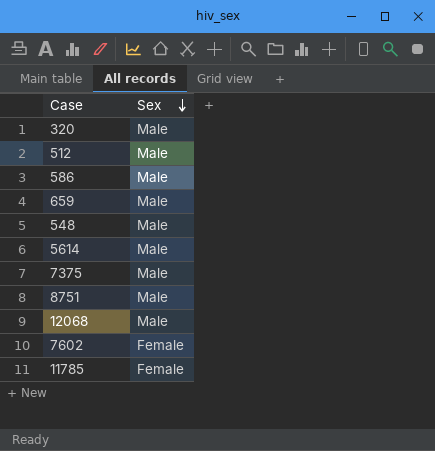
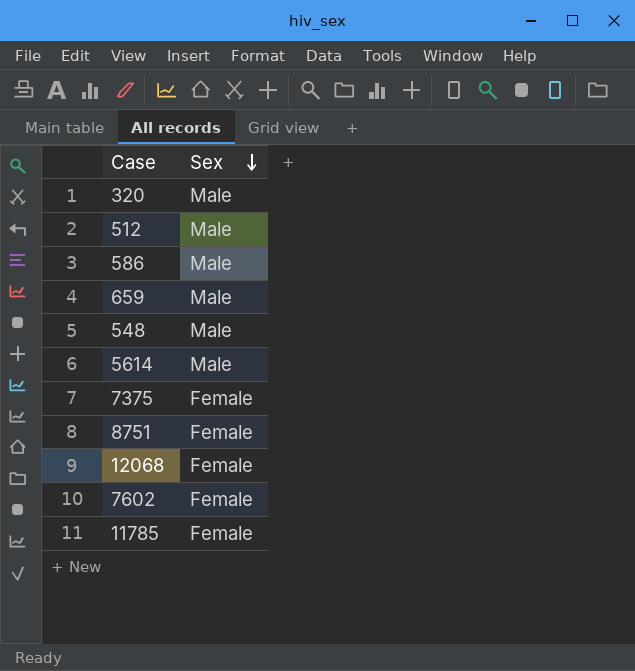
7375 | Sex: Male -> Female
8751 | Sex: Male -> Female
12068 | Sex: Male -> Female

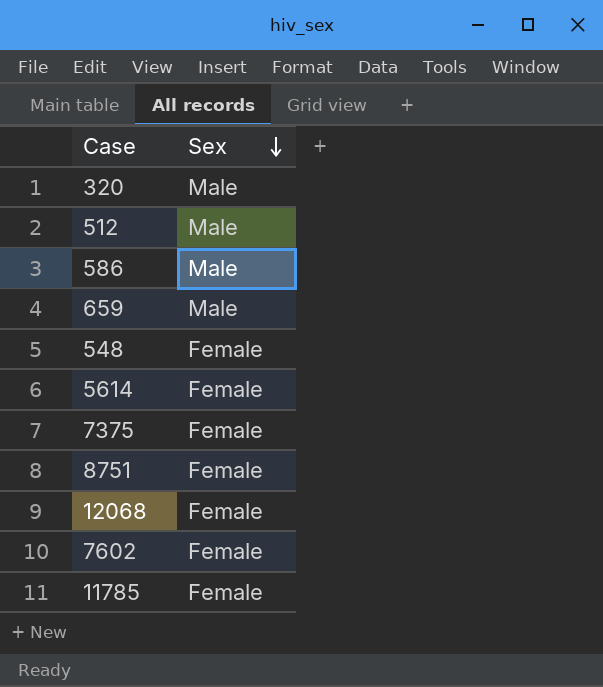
548 | Sex: Male -> Female
5614 | Sex: Male -> Female

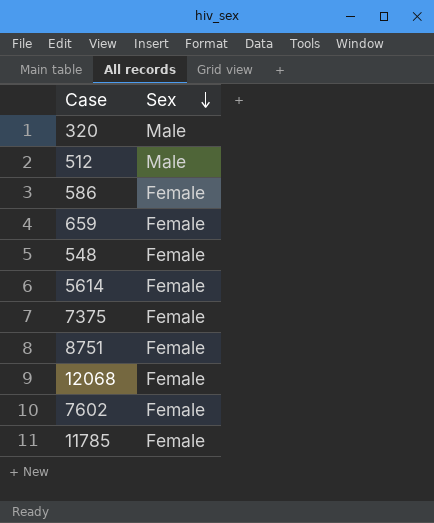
586 | Sex: Male -> Female
659 | Sex: Male -> Female

